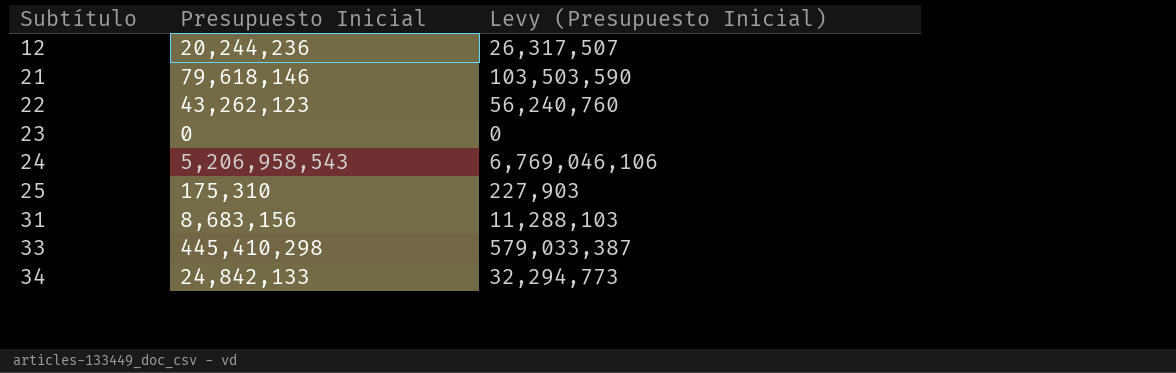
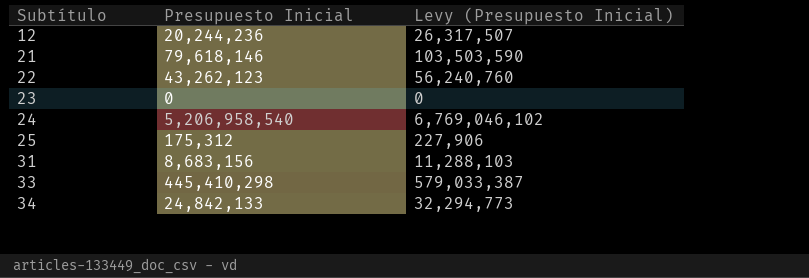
24 | Presupuesto Inicial: 5,206,958,543 -> 5,206,958,540
24 | Levy (Presupuesto Inicial): 6,769,046,106 -> 6,769,046,102
25 | Presupuesto Inicial: 175,310 -> 175,312
25 | Levy (Presupuesto Inicial): 227,903 -> 227,906

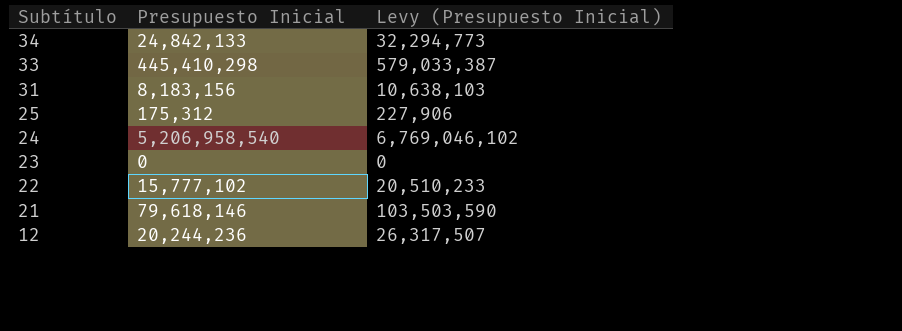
row order: Subtítulo ascending -> Subtítulo descending
31 | Presupuesto Inicial: 8,683,156 -> 8,183,156
31 | Levy (Presupuesto Inicial): 11,288,103 -> 10,638,103
22 | Presupuesto Inicial: 43,262,123 -> 15,777,102
22 | Levy (Presupuesto Inicial): 56,240,760 -> 20,510,233

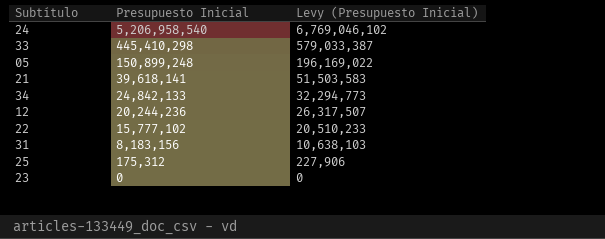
row order: Subtítulo descending -> Presupuesto Inicial descending
row 05: none -> 150,899,248 | 196,169,022
21 | Presupuesto Inicial: 79,618,146 -> 39,618,141
21 | Levy (Presupuesto Inicial): 103,503,590 -> 51,503,583

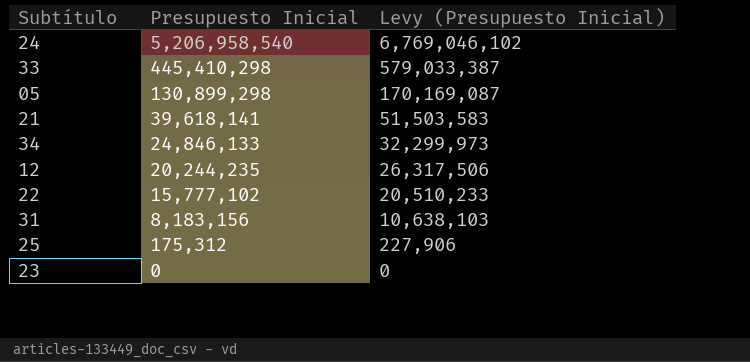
05 | Presupuesto Inicial: 150,899,248 -> 130,899,298
05 | Levy (Presupuesto Inicial): 196,169,022 -> 170,169,087
34 | Presupuesto Inicial: 24,842,133 -> 24,846,133
34 | Levy (Presupuesto Inicial): 32,294,773 -> 32,299,973
12 | Presupuesto Inicial: 20,244,236 -> 20,244,235
12 | Levy (Presupuesto Inicial): 26,317,507 -> 26,317,506

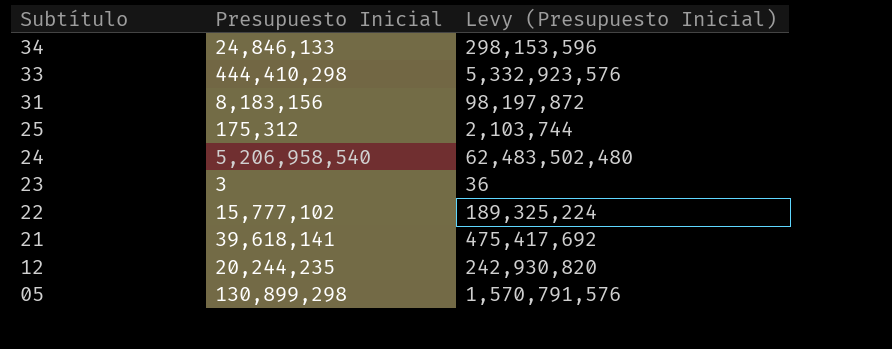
row order: Presupuesto Inicial descending -> Subtítulo descending
column Levy (Presupuesto Inicial) | formula: [Presupuesto Inicial] * 1.3 -> [Presupuesto Inicial] * 12
33 | Presupuesto Inicial: 445,410,298 -> 444,410,298
23 | Presupuesto Inicial: 0 -> 3

